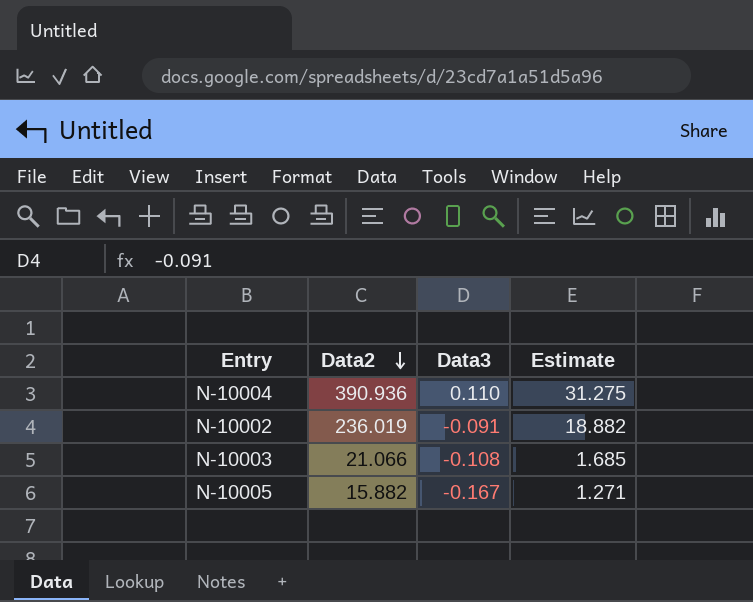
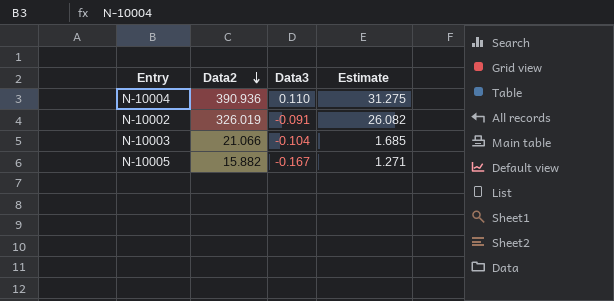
N-10002 | Data2: 236.019 -> 326.019
N-10002 | Estimate: 18.882 -> 26.082
N-10003 | Data3: -0.108 -> -0.104

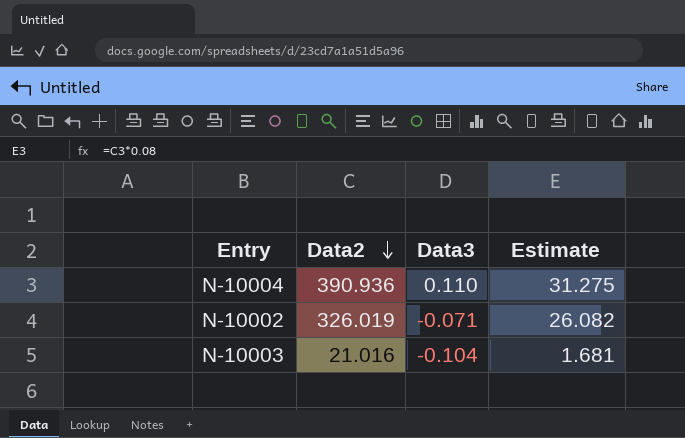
row N-10005: 15.882 | -0.167 | 1.271 -> none
N-10002 | Data3: -0.091 -> -0.071
N-10003 | Data2: 21.066 -> 21.016
N-10003 | Estimate: 1.685 -> 1.681

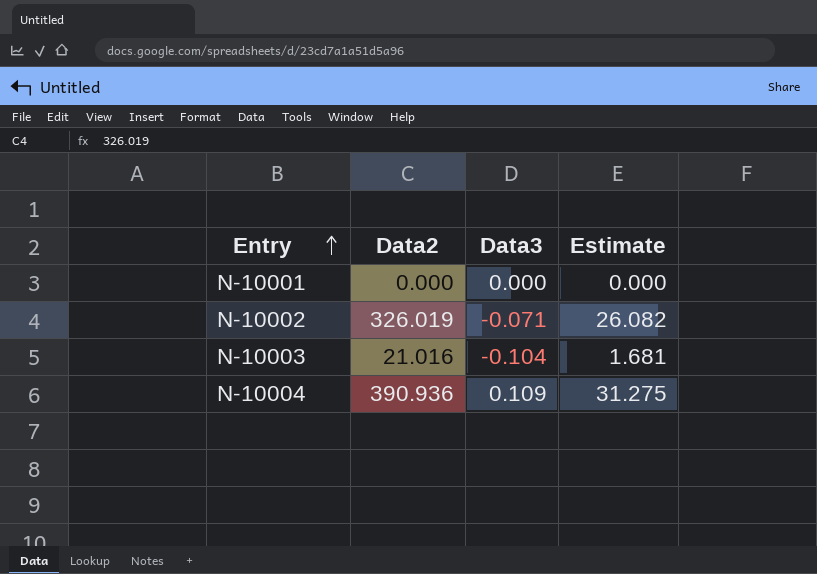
row order: Data2 descending -> Entry ascending
row N-10001: none -> 0.000 | 0.000 | 0.000
N-10004 | Data3: 0.110 -> 0.109

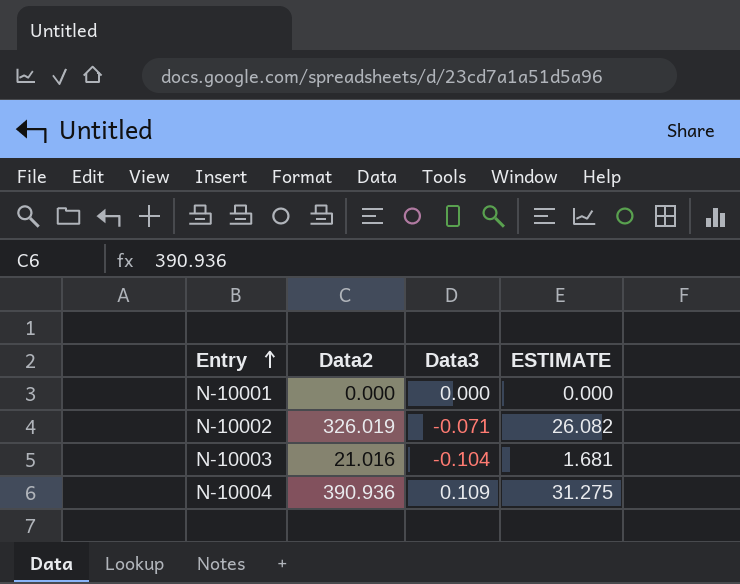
column name: Estimate -> ESTIMATE

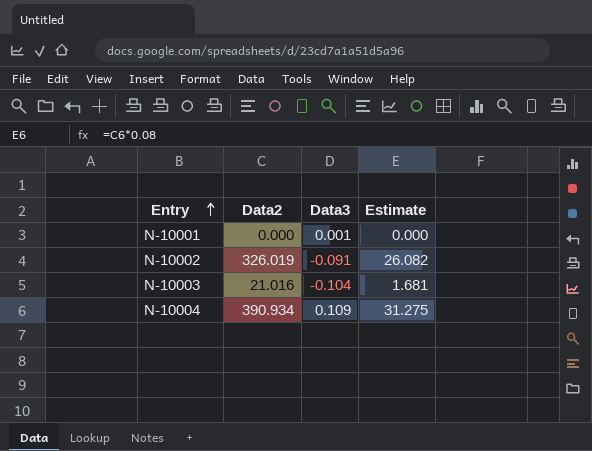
column name: ESTIMATE -> Estimate
N-10001 | Data3: 0.000 -> 0.001
N-10002 | Data3: -0.071 -> -0.091
N-10004 | Data2: 390.936 -> 390.934

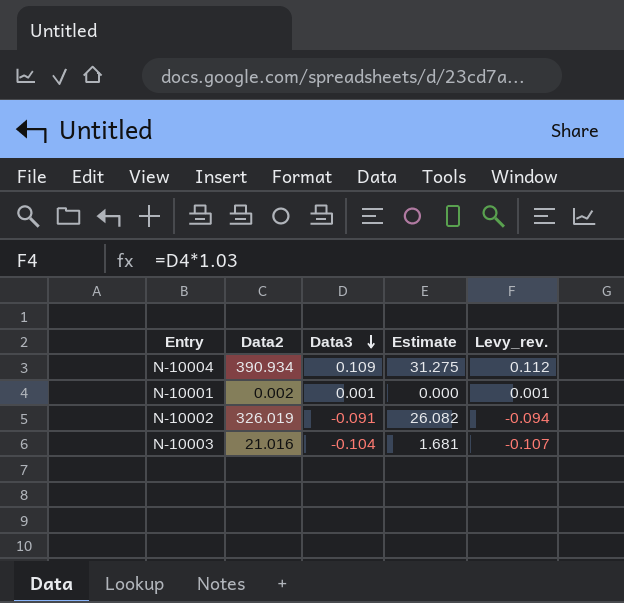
row order: Entry ascending -> Data3 descending
column Levy_rev. | formula: none -> [Data3] * 1.03
N-10001 | Data2: 0.000 -> 0.002

